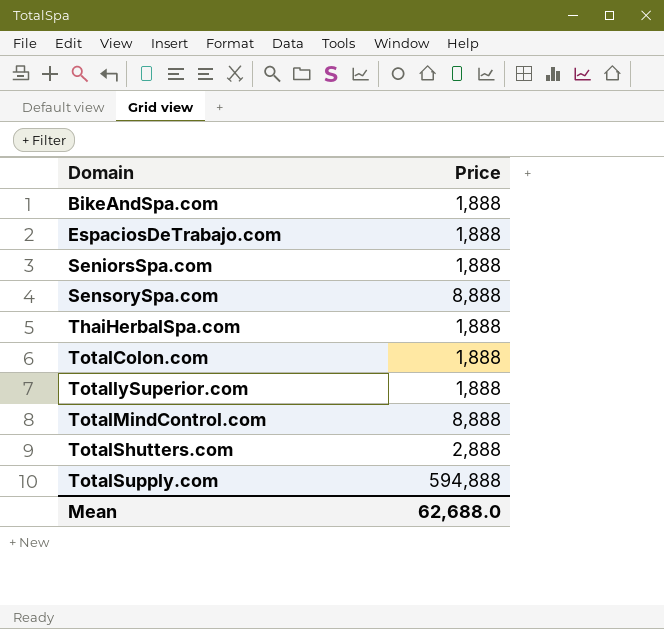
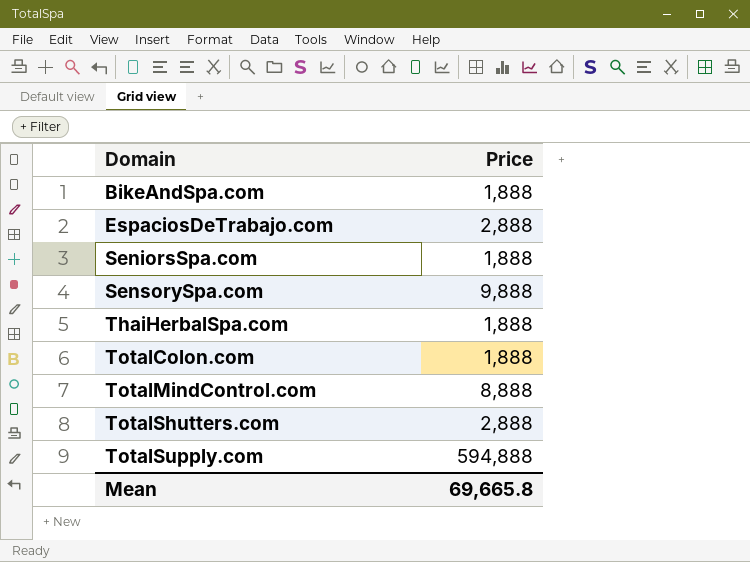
row TotallySuperior.com: 1,888 -> none
EspaciosDeTrabajo.com | Price: 1,888 -> 2,888
SensorySpa.com | Price: 8,888 -> 9,888
Mean | Price: 62,688.0 -> 69,665.8

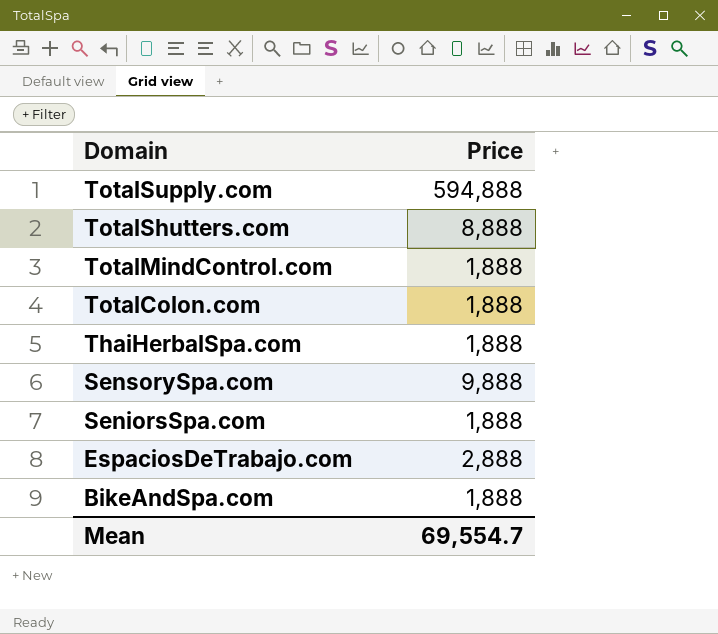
row order: Domain ascending -> Domain descending
TotalShutters.com | Price: 2,888 -> 8,888
TotalMindControl.com | Price: 8,888 -> 1,888
Mean | Price: 69,665.8 -> 69,554.7

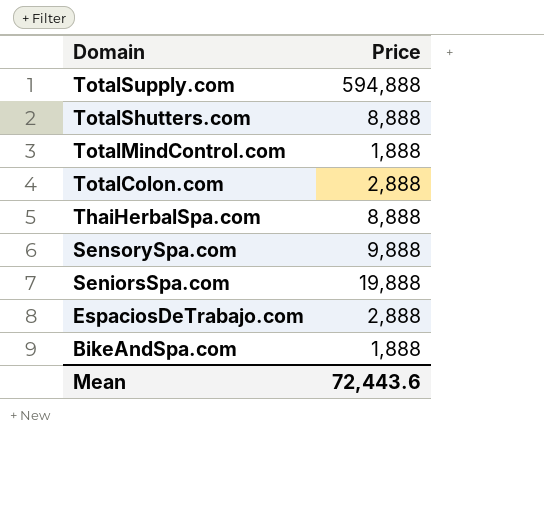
TotalColon.com | Price: 1,888 -> 2,888
ThaiHerbalSpa.com | Price: 1,888 -> 8,888
SeniorsSpa.com | Price: 1,888 -> 19,888
Mean | Price: 69,554.7 -> 72,443.6

